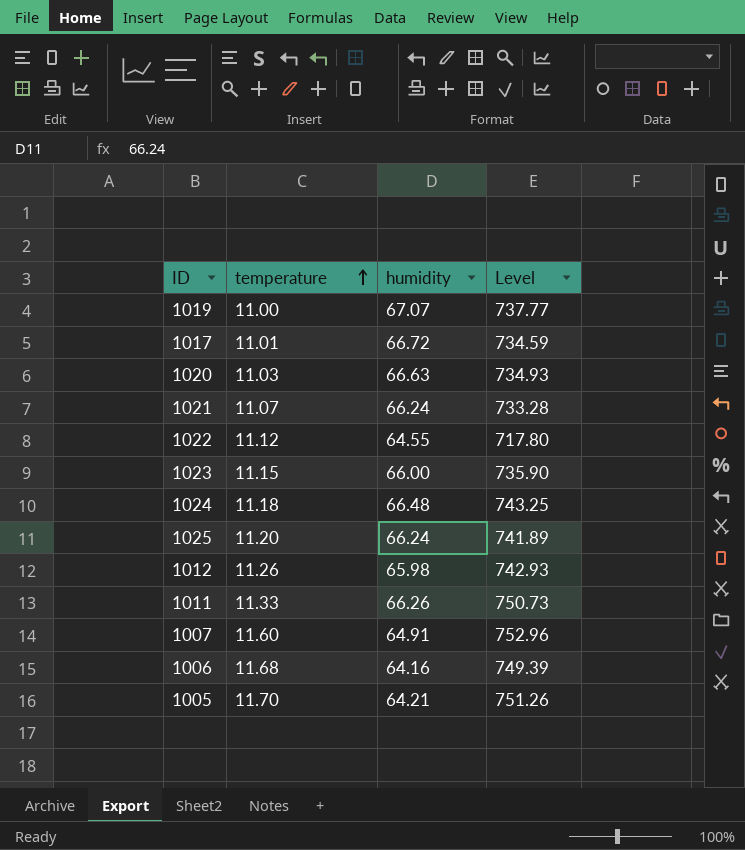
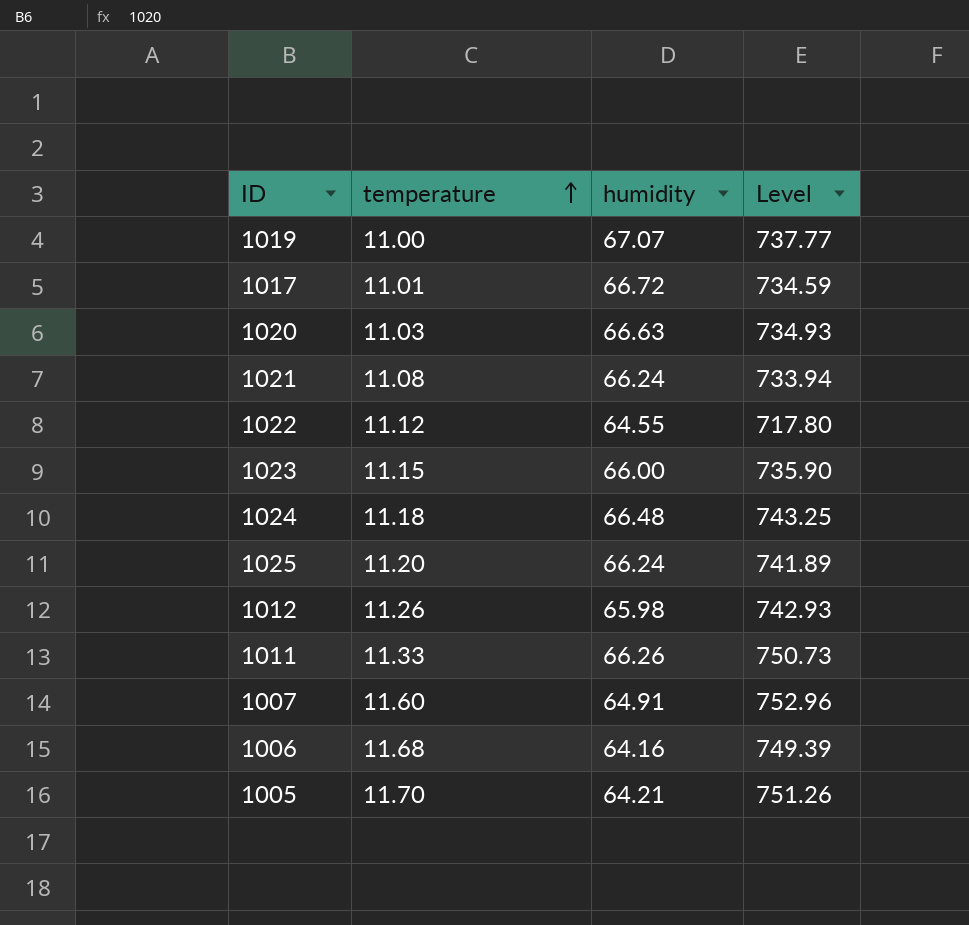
1021 | temperature: 11.07 -> 11.08
1021 | Level: 733.28 -> 733.94

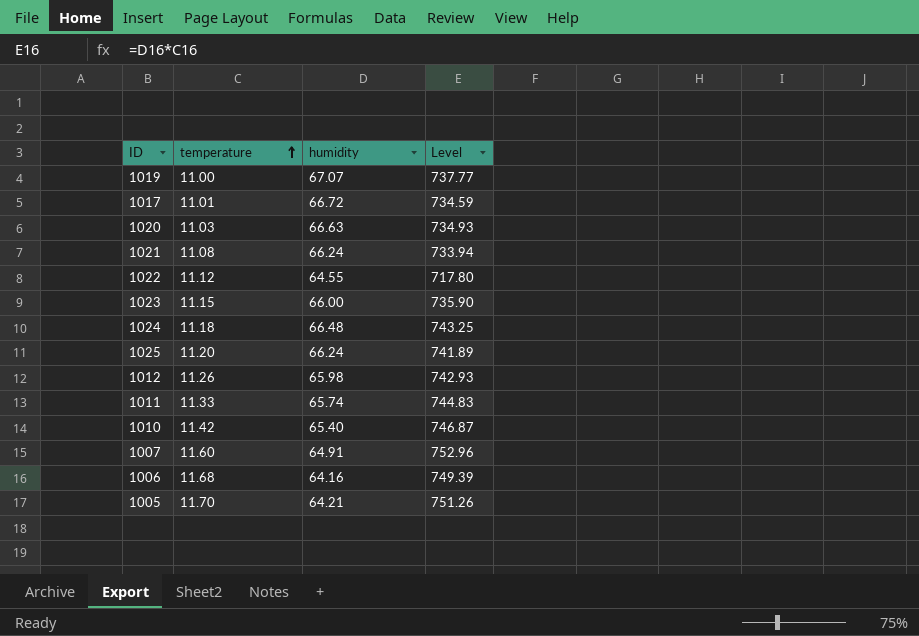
1011 | humidity: 66.26 -> 65.74
1011 | Level: 750.73 -> 744.83
row 1010: none -> 11.42 | 65.40 | 746.87

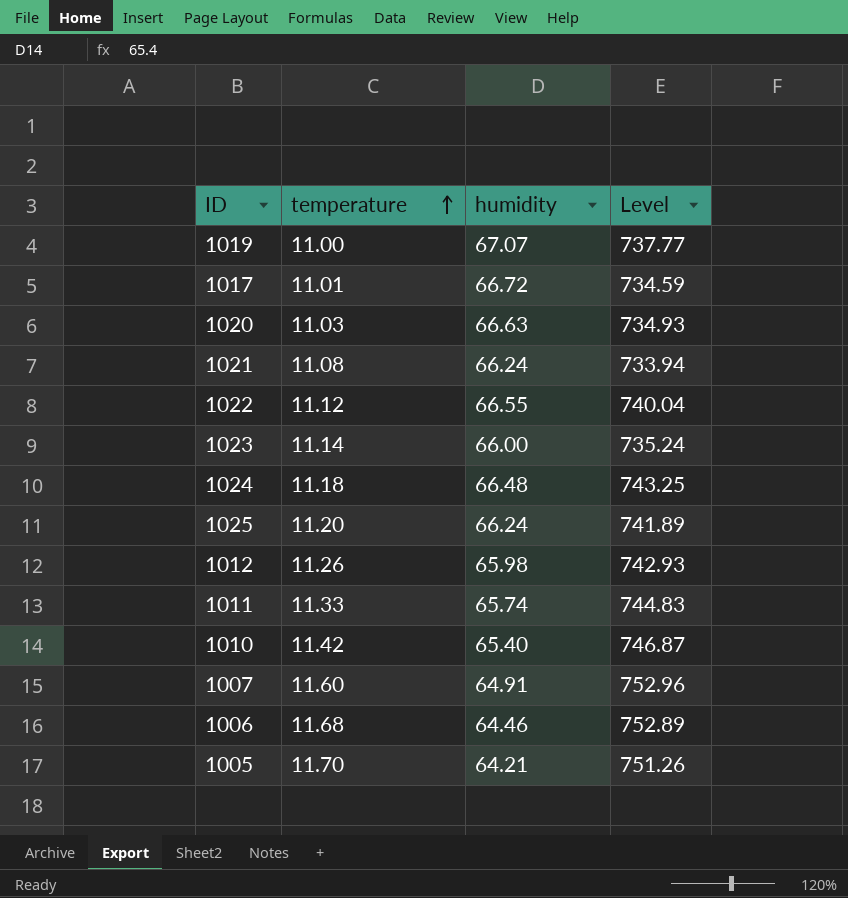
1022 | humidity: 64.55 -> 66.55
1022 | Level: 717.80 -> 740.04
1023 | temperature: 11.15 -> 11.14
1023 | Level: 735.90 -> 735.24
1006 | humidity: 64.16 -> 64.46
1006 | Level: 749.39 -> 752.89

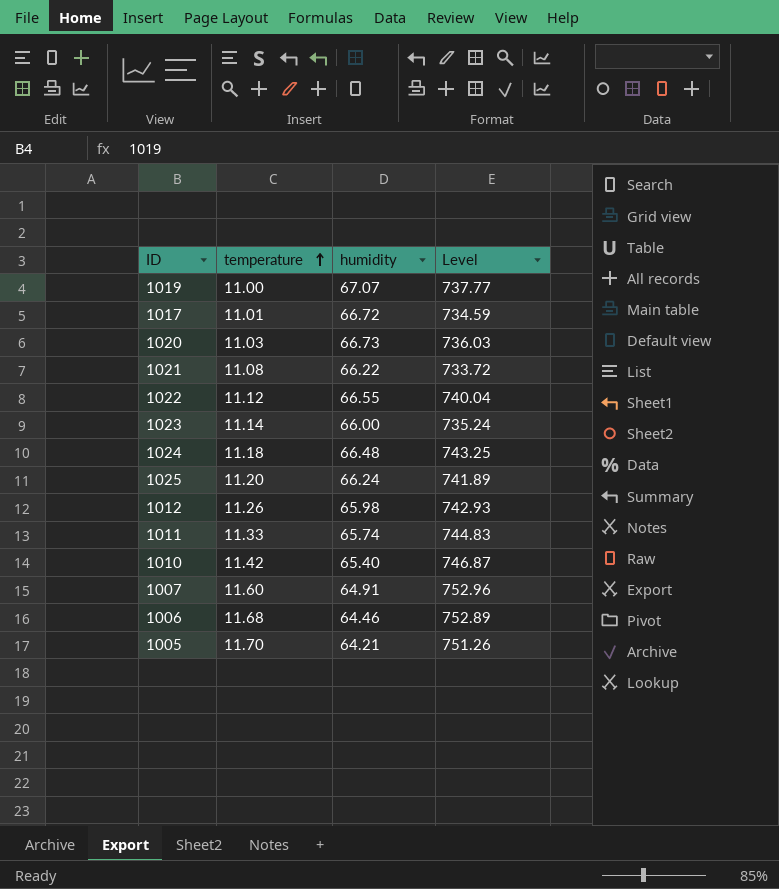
1020 | humidity: 66.63 -> 66.73
1020 | Level: 734.93 -> 736.03
1021 | humidity: 66.24 -> 66.22
1021 | Level: 733.94 -> 733.72

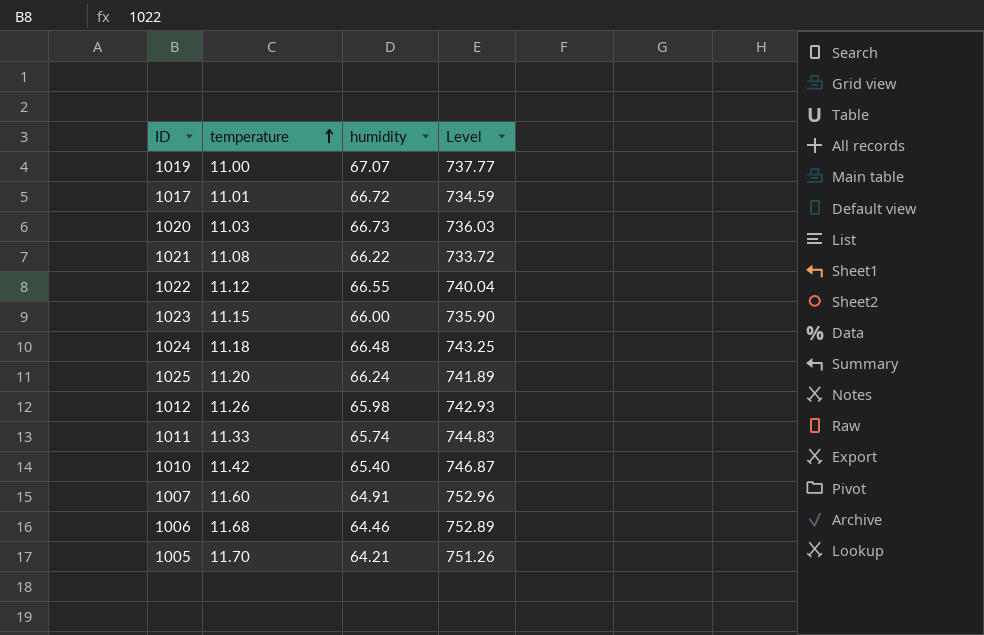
1023 | temperature: 11.14 -> 11.15
1023 | Level: 735.24 -> 735.90

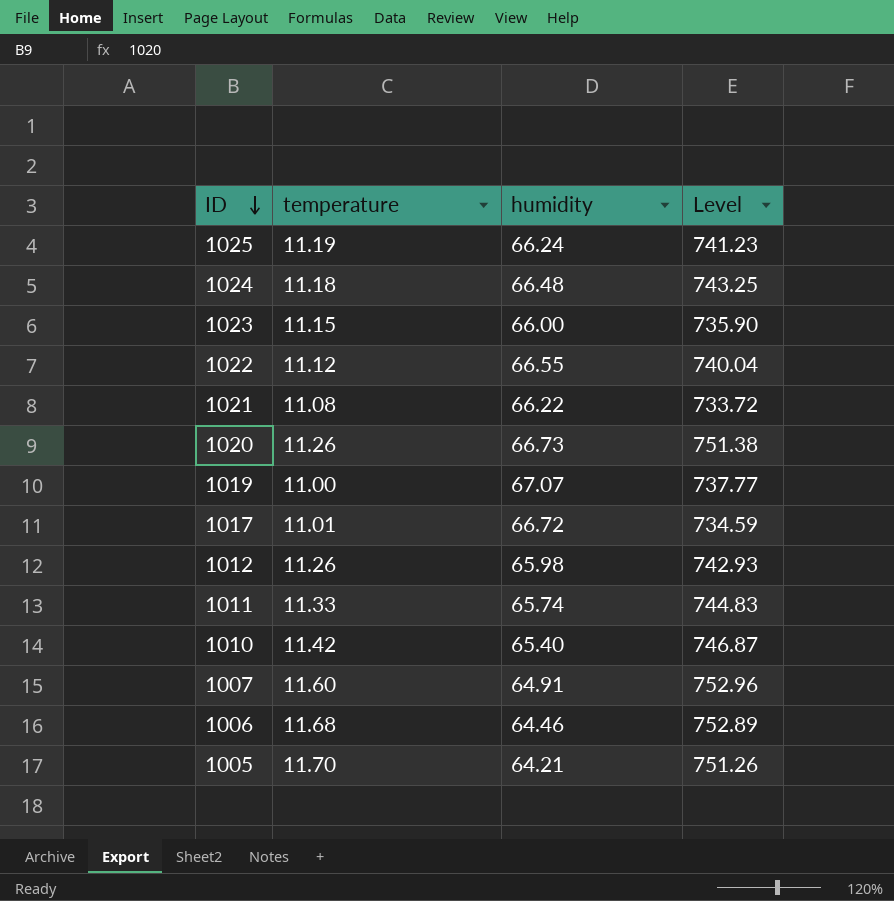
row order: temperature ascending -> ID descending
1025 | temperature: 11.20 -> 11.19
1025 | Level: 741.89 -> 741.23
1020 | temperature: 11.03 -> 11.26
1020 | Level: 736.03 -> 751.38

